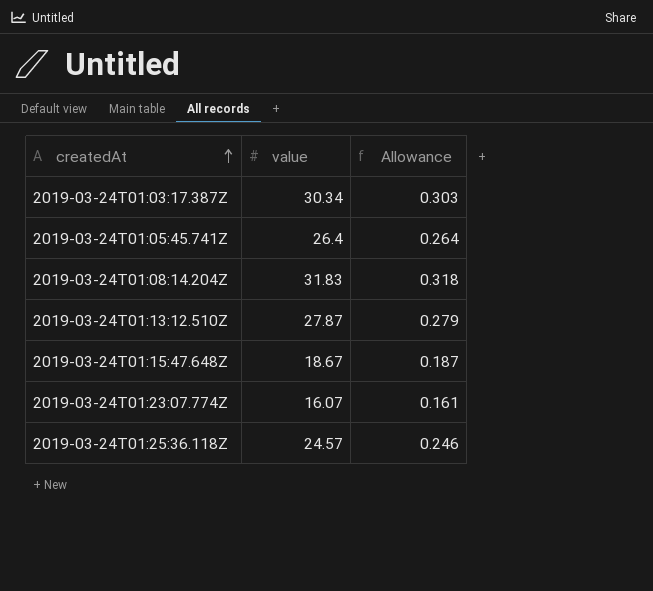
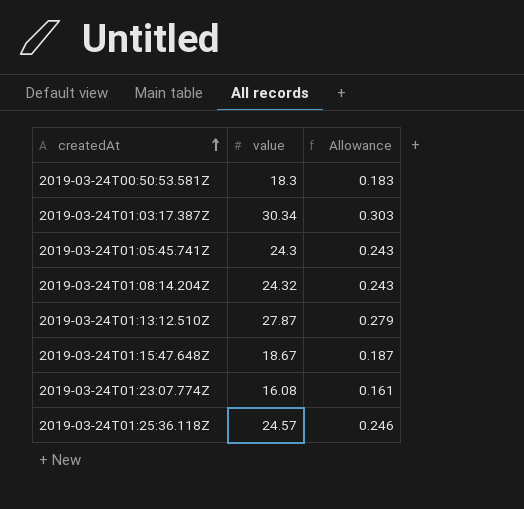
row 2019-03-24T00:50:53.581Z: none -> 18.3 | 0.183
2019-03-24T01:05:45.741Z | value: 26.4 -> 24.3
2019-03-24T01:05:45.741Z | Allowance: 0.264 -> 0.243
2019-03-24T01:08:14.204Z | value: 31.83 -> 24.32
2019-03-24T01:08:14.204Z | Allowance: 0.318 -> 0.243
2019-03-24T01:23:07.774Z | value: 16.07 -> 16.08

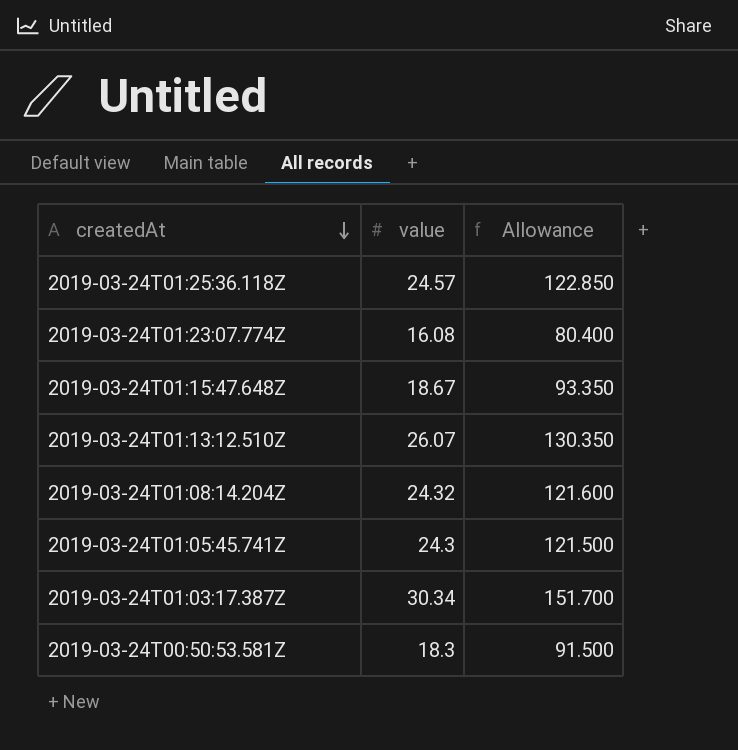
row order: createdAt ascending -> createdAt descending
column Allowance | formula: [value] * 0.01 -> [value] * 5
2019-03-24T01:13:12.510Z | value: 27.87 -> 26.07

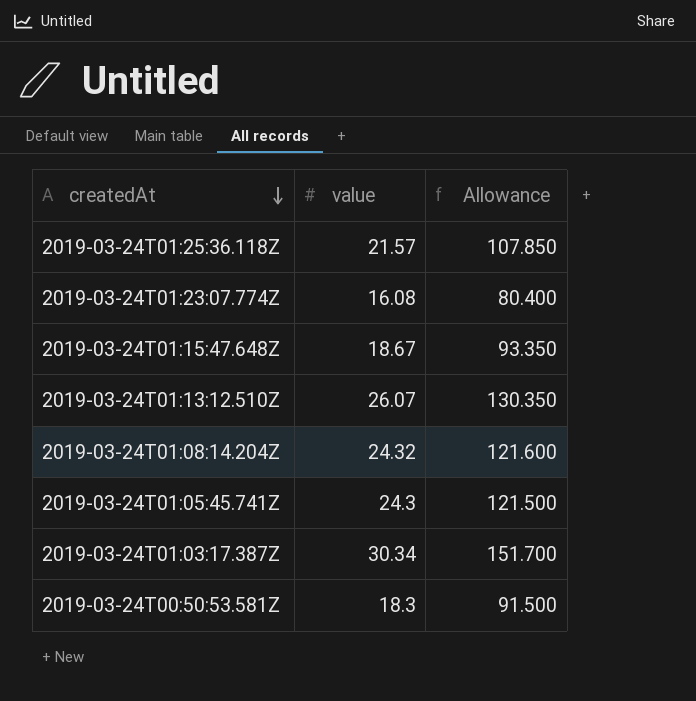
2019-03-24T01:25:36.118Z | value: 24.57 -> 21.57
2019-03-24T01:25:36.118Z | Allowance: 122.850 -> 107.850

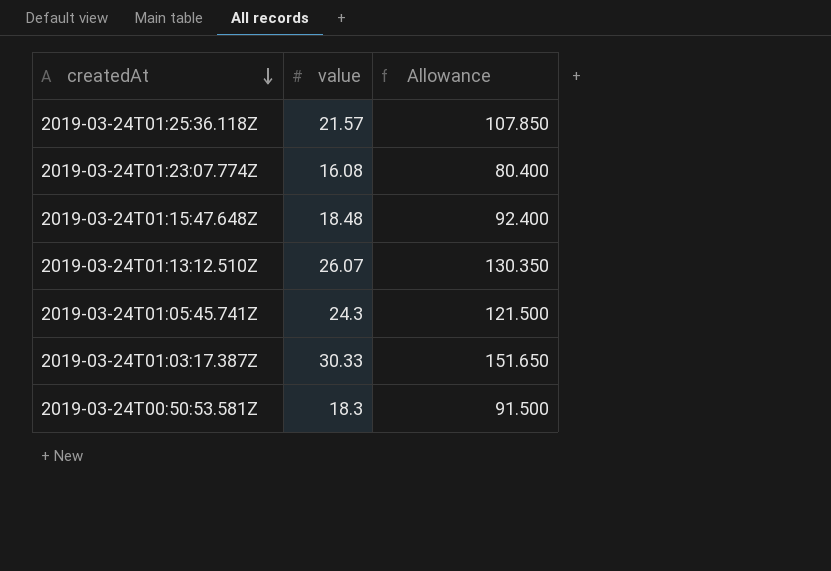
row 2019-03-24T01:08:14.204Z: 24.32 | 121.600 -> none
2019-03-24T01:15:47.648Z | value: 18.67 -> 18.48
2019-03-24T01:15:47.648Z | Allowance: 93.350 -> 92.400
2019-03-24T01:03:17.387Z | value: 30.34 -> 30.33
2019-03-24T01:03:17.387Z | Allowance: 151.700 -> 151.650

